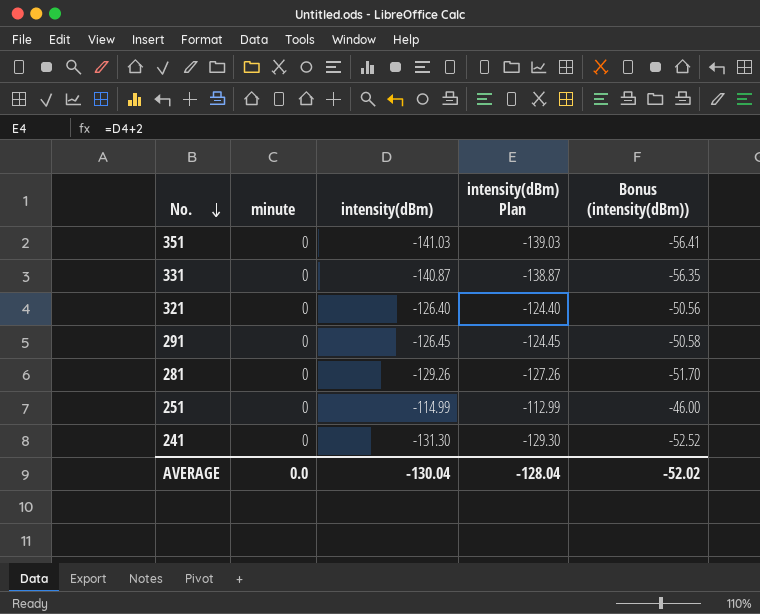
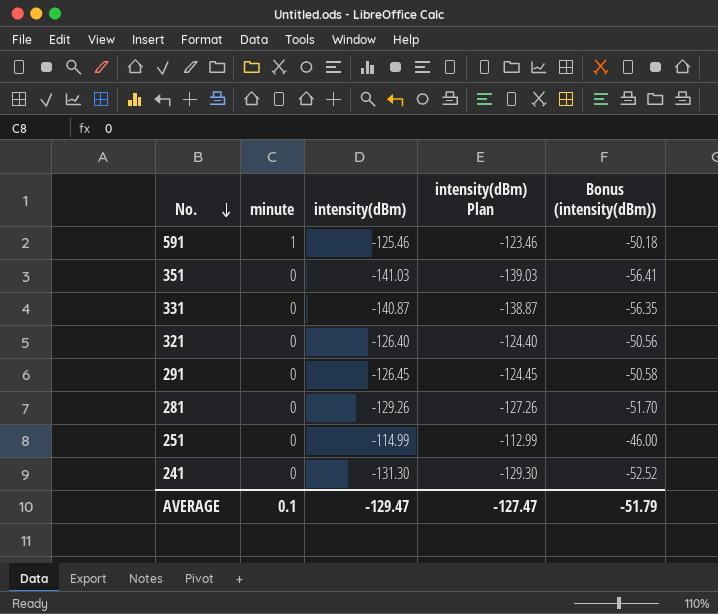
row 591: none -> 1 | -125.46 | -123.46 | -50.18
AVERAGE | minute: 0.0 -> 0.1
AVERAGE | intensity(dBm): -130.04 -> -129.47
AVERAGE | intensity(dBm) Plan: -128.04 -> -127.47
AVERAGE | Bonus (intensity(dBm)): -52.02 -> -51.79

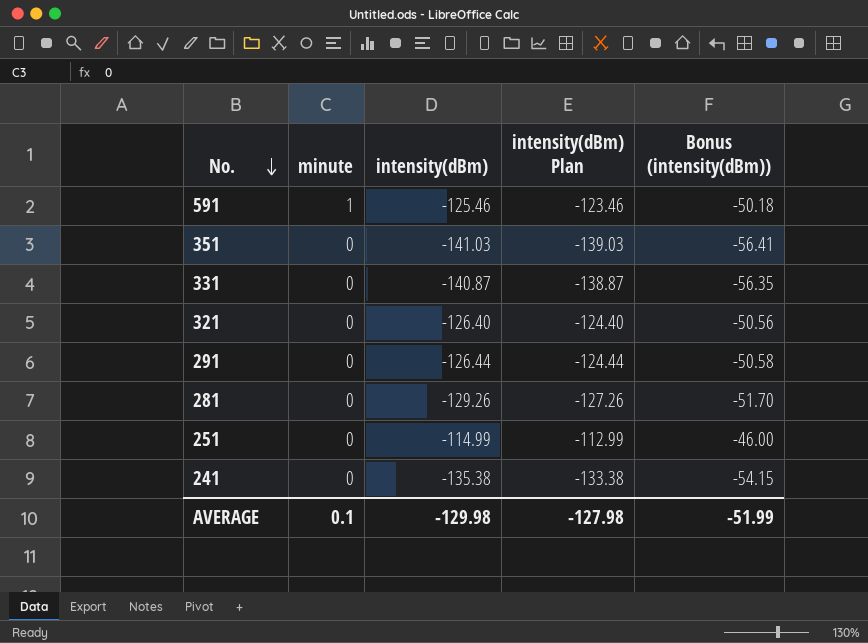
291 | intensity(dBm): -126.45 -> -126.44
291 | intensity(dBm) Plan: -124.45 -> -124.44
241 | intensity(dBm): -131.30 -> -135.38
241 | intensity(dBm) Plan: -129.30 -> -133.38
241 | Bonus (intensity(dBm)): -52.52 -> -54.15
AVERAGE | intensity(dBm): -129.47 -> -129.98
AVERAGE | intensity(dBm) Plan: -127.47 -> -127.98
AVERAGE | Bonus (intensity(dBm)): -51.79 -> -51.99

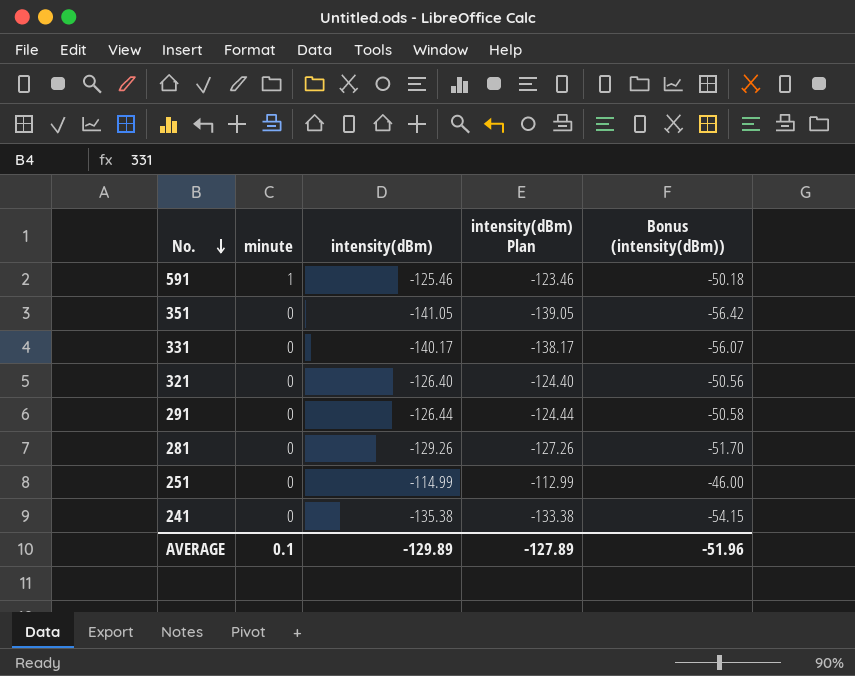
351 | intensity(dBm): -141.03 -> -141.05
351 | intensity(dBm) Plan: -139.03 -> -139.05
351 | Bonus (intensity(dBm)): -56.41 -> -56.42
331 | intensity(dBm): -140.87 -> -140.17
331 | intensity(dBm) Plan: -138.87 -> -138.17
331 | Bonus (intensity(dBm)): -56.35 -> -56.07
AVERAGE | intensity(dBm): -129.98 -> -129.89
AVERAGE | intensity(dBm) Plan: -127.98 -> -127.89
AVERAGE | Bonus (intensity(dBm)): -51.99 -> -51.96

